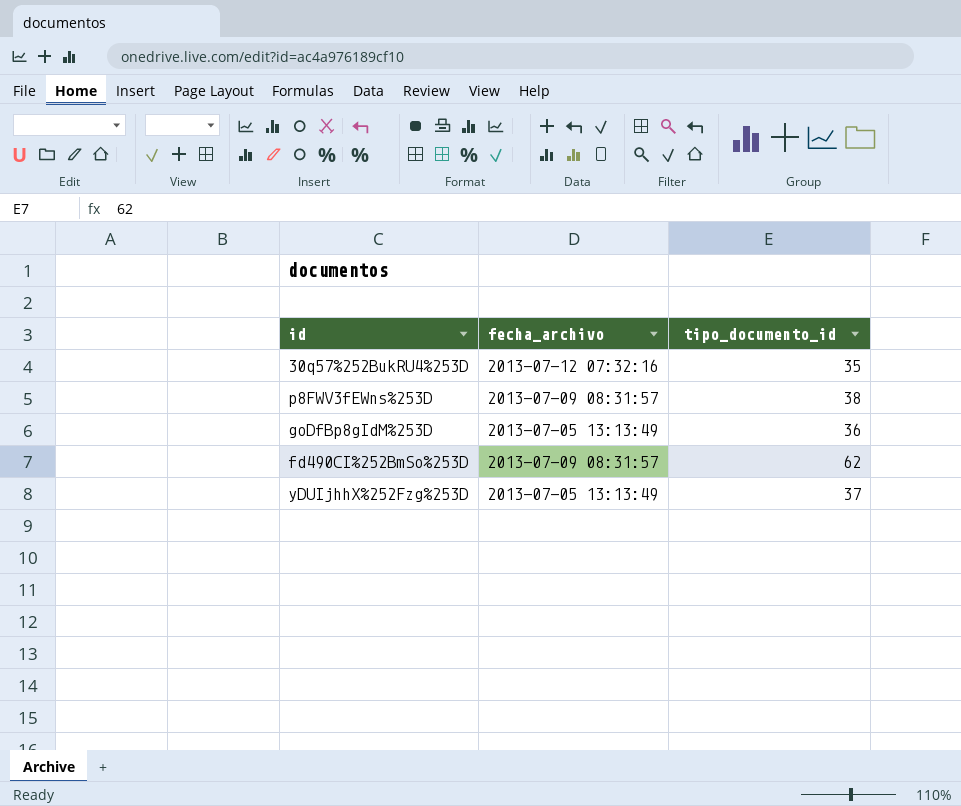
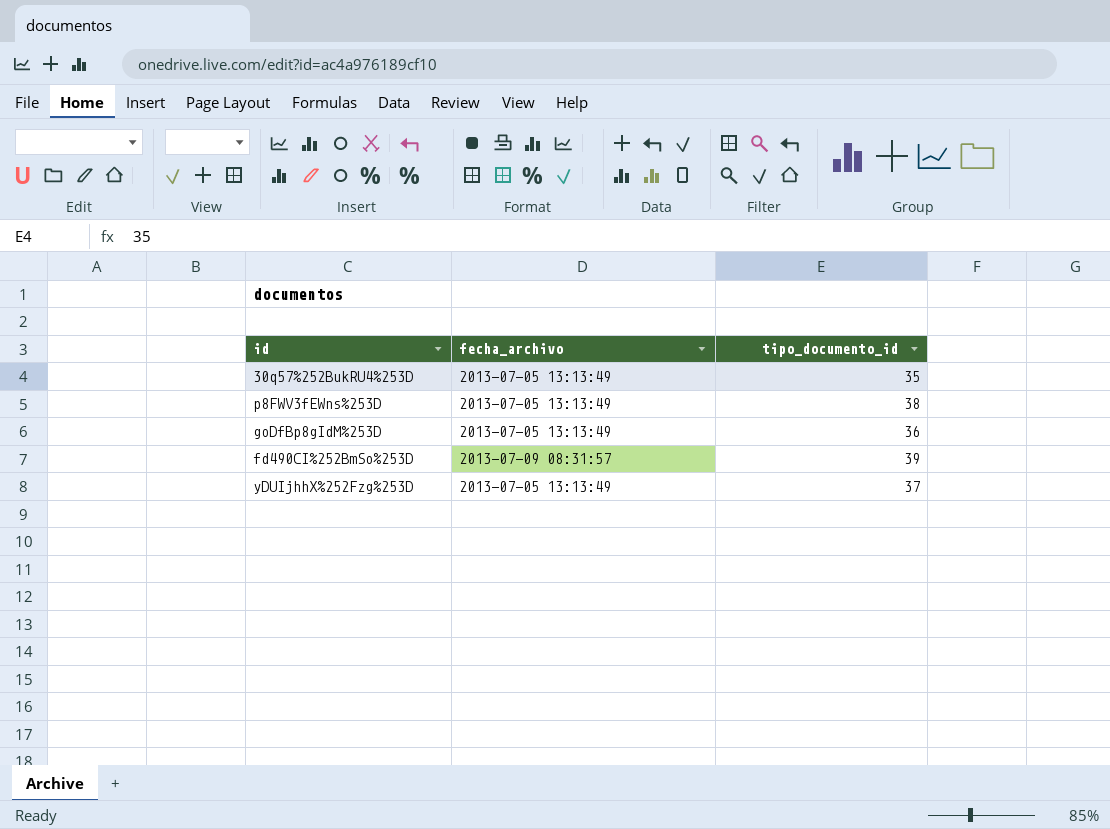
30q57%252BukRU4%253D | fecha_archivo: 2013-07-12 07:32:16 -> 2013-07-05 13:13:49
p8FWV3fEWns%253D | fecha_archivo: 2013-07-09 08:31:57 -> 2013-07-05 13:13:49
fd490CI%252BmSo%253D | tipo_documento_id: 62 -> 39

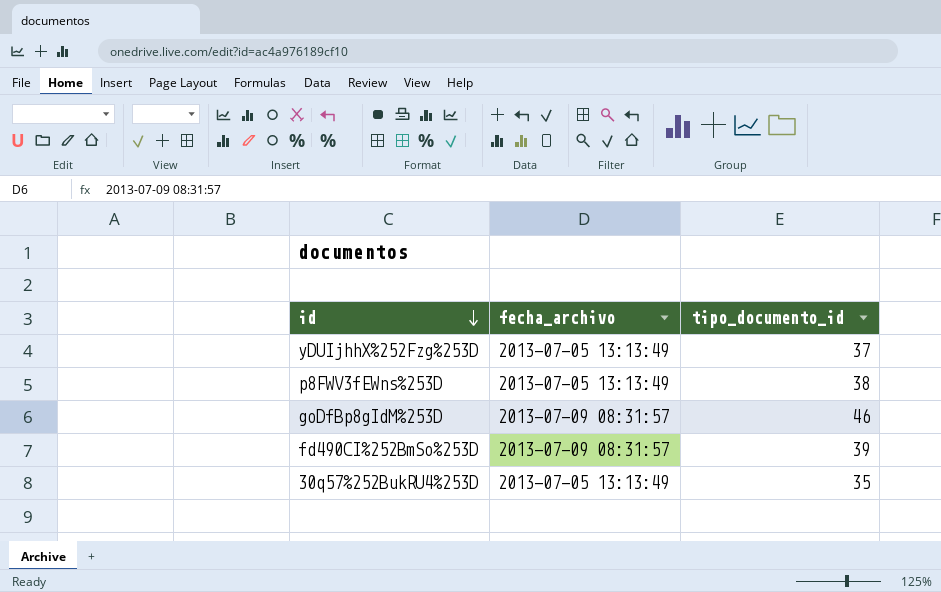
row order: none -> id descending
goDfBp8gIdM%253D | fecha_archivo: 2013-07-05 13:13:49 -> 2013-07-09 08:31:57
goDfBp8gIdM%253D | tipo_documento_id: 36 -> 46

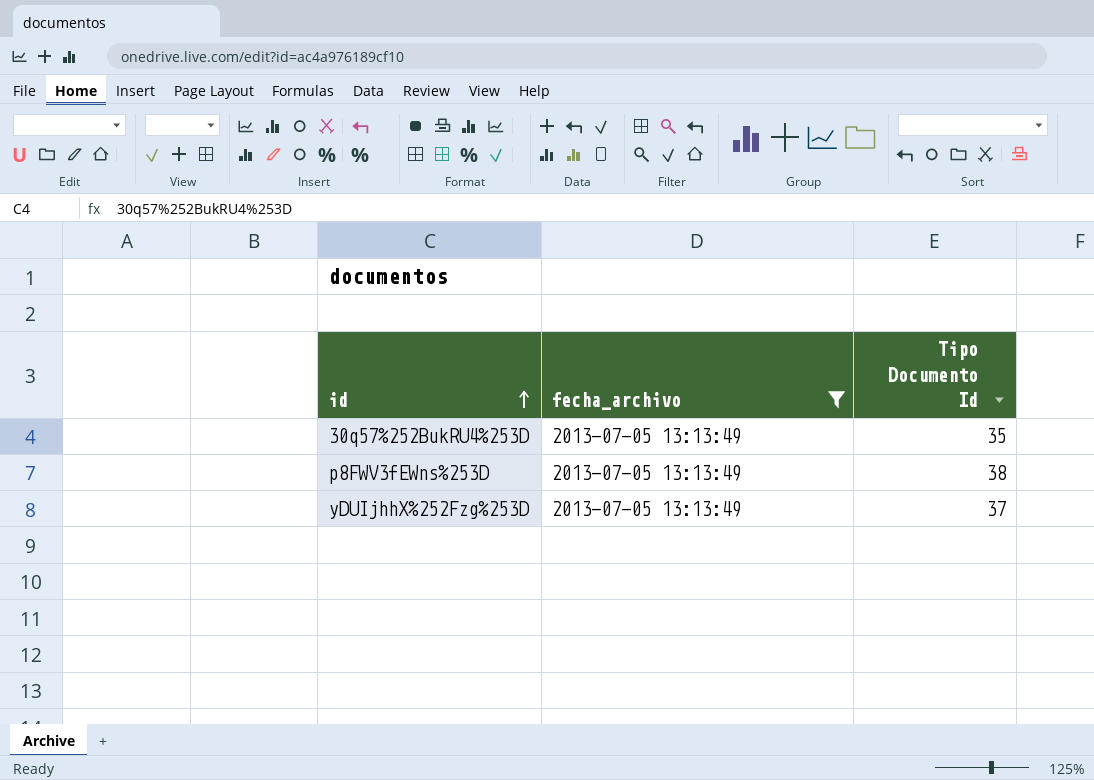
filter: none -> fecha_archivo = 2013-07-05 13:13:49
row order: id descending -> id ascending
column name: tipo_documento_id -> Tipo Documento Id

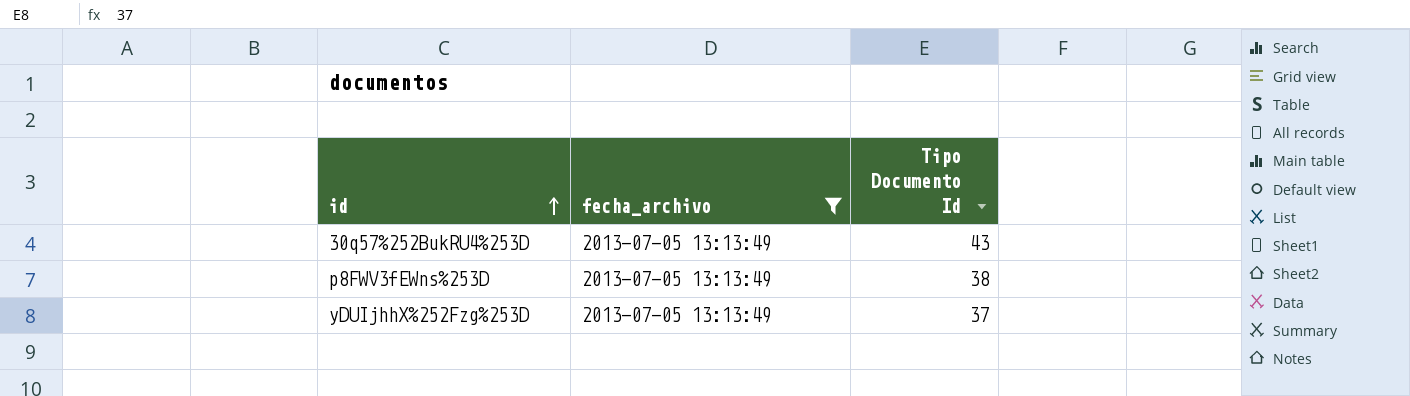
30q57%252BukRU4%253D | Tipo Documento Id: 35 -> 43

